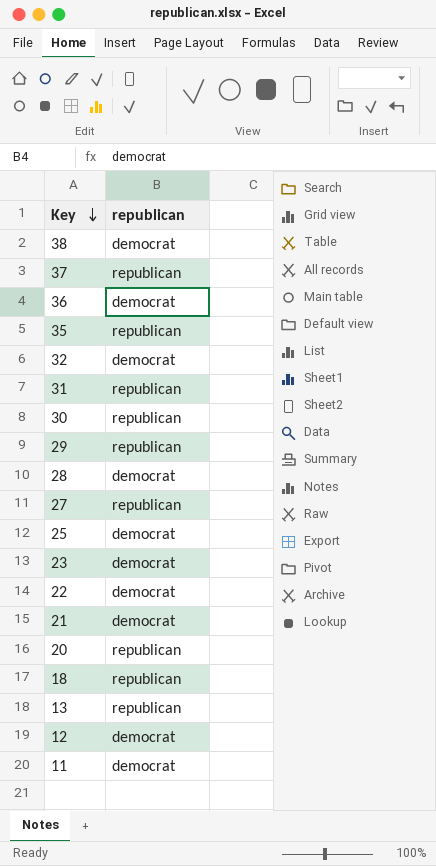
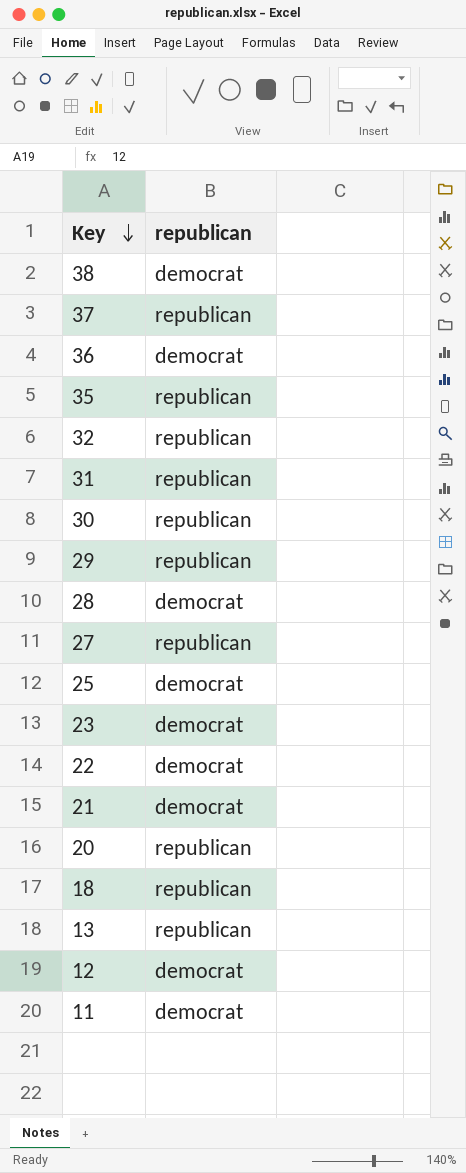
32 | republican: democrat -> republican

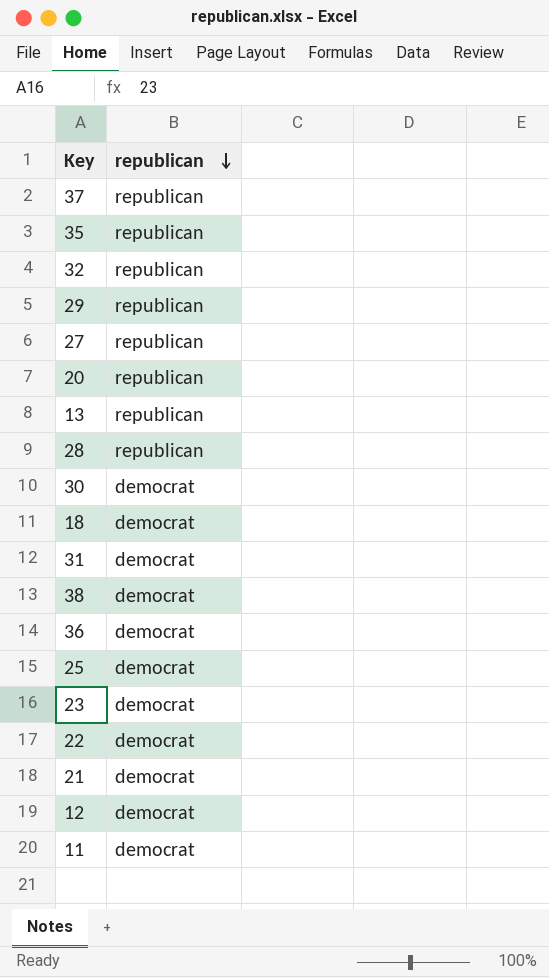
row order: Key descending -> republican descending
28 | republican: democrat -> republican
30 | republican: republican -> democrat
18 | republican: republican -> democrat
31 | republican: republican -> democrat

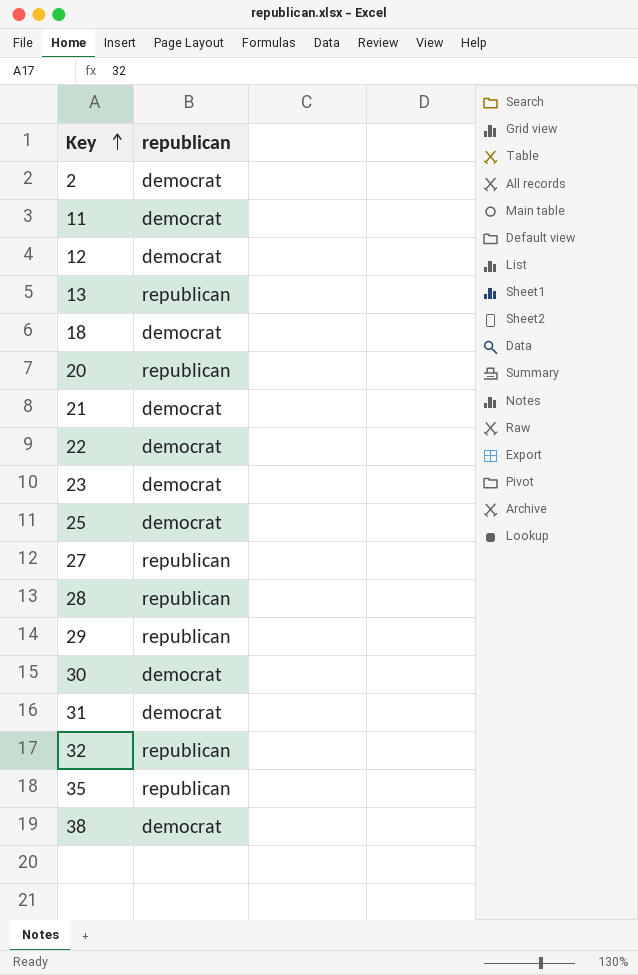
row order: republican descending -> Key ascending
row 37: republican -> none
row 36: democrat -> none
row 2: none -> democrat

